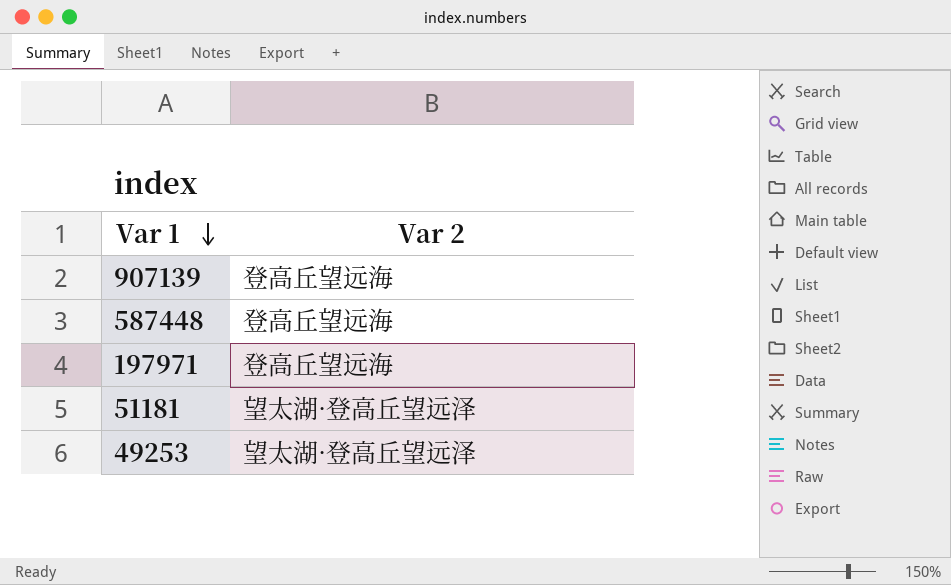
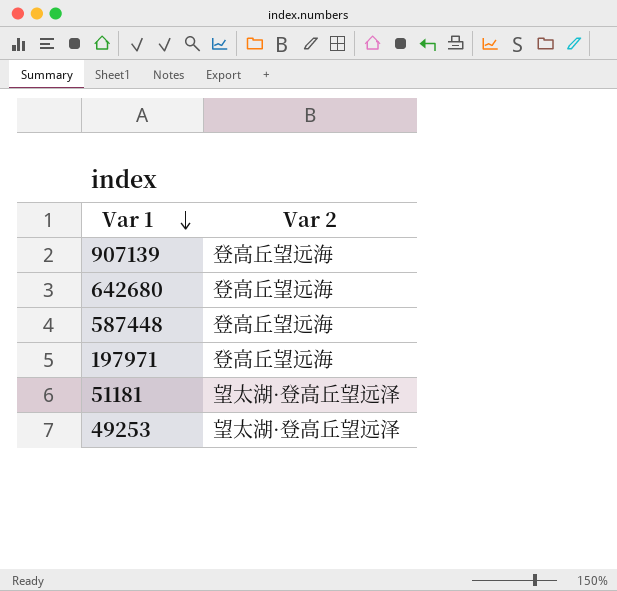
row 642680: none -> 登高丘望远海

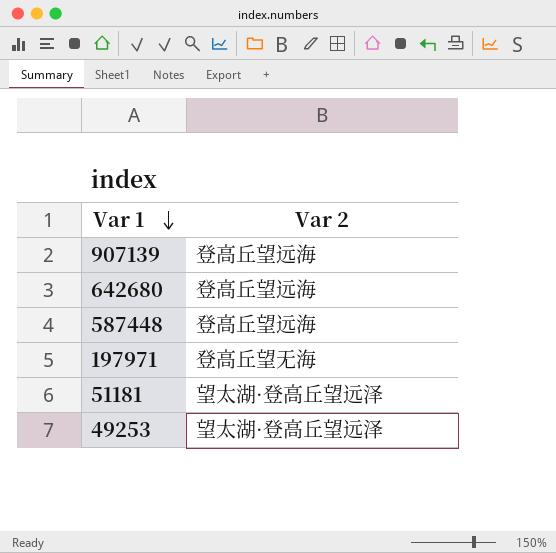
197971 | Var 2: 登高丘望远海 -> 登高丘望无海

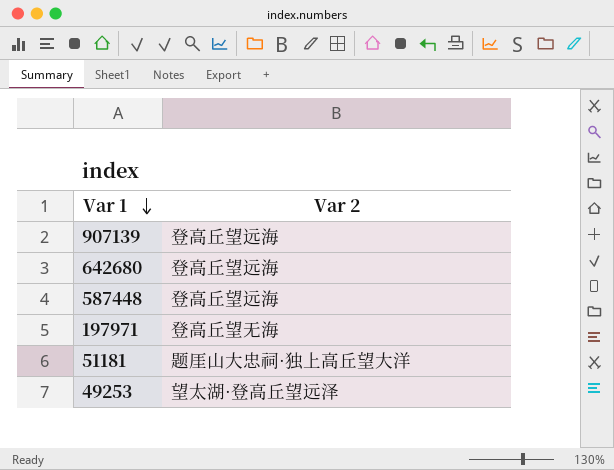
51181 | Var 2: 望太湖·登高丘望远泽 -> 题厓山大忠祠·独上高丘望大洋

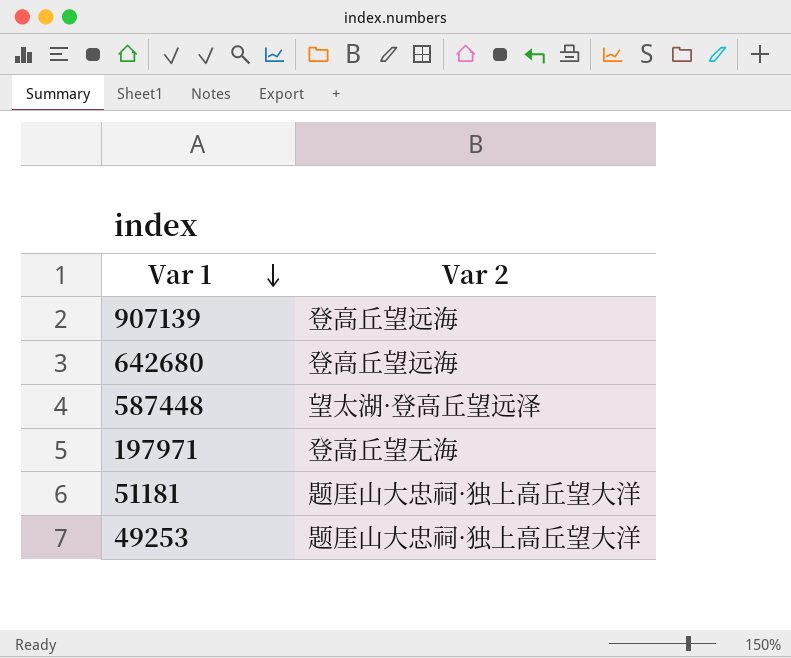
587448 | Var 2: 登高丘望远海 -> 望太湖·登高丘望远泽
49253 | Var 2: 望太湖·登高丘望远泽 -> 题厓山大忠祠·独上高丘望大洋

